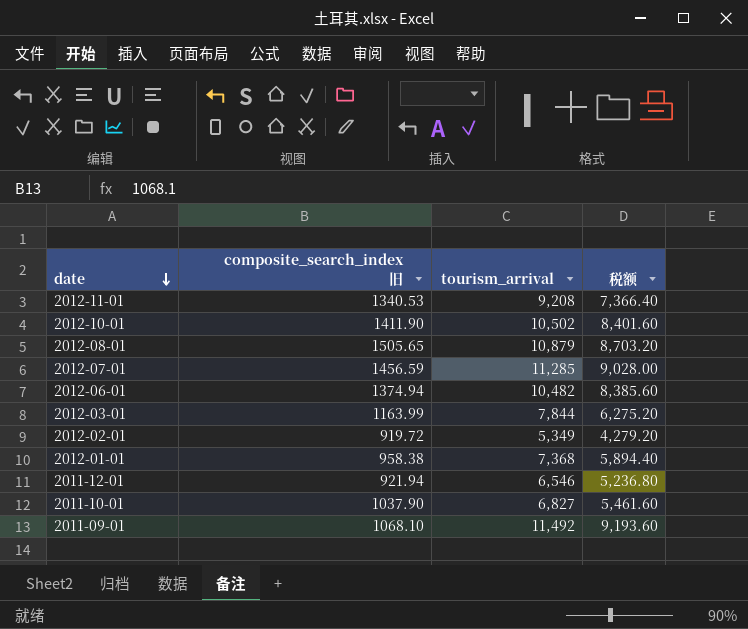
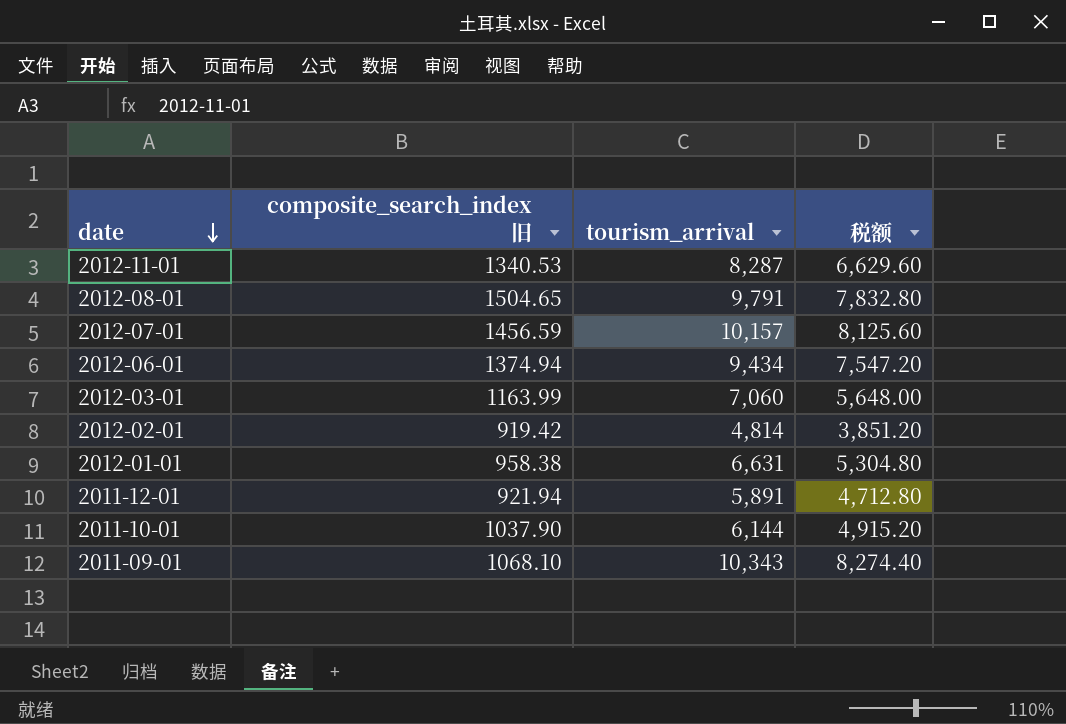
row 2012-10-01: 1411.90 | 10,502 | 8,401.60 -> none
2012-11-01 | tourism_arrival: 9,208 -> 8,287
2012-11-01 | 税额: 7,366.40 -> 6,629.60
2012-08-01 | composite_search_index 旧: 1505.65 -> 1504.65
2012-08-01 | tourism_arrival: 10,879 -> 9,791
2012-08-01 | 税额: 8,703.20 -> 7,832.80
2012-07-01 | tourism_arrival: 11,285 -> 10,157
2012-07-01 | 税额: 9,028.00 -> 8,125.60
2012-06-01 | tourism_arrival: 10,482 -> 9,434
2012-06-01 | 税额: 8,385.60 -> 7,547.20
2012-03-01 | tourism_arrival: 7,844 -> 7,060
2012-03-01 | 税额: 6,275.20 -> 5,648.00
2012-02-01 | composite_search_index 旧: 919.72 -> 919.42
2012-02-01 | tourism_arrival: 5,349 -> 4,814
2012-02-01 | 税额: 4,279.20 -> 3,851.20
2012-01-01 | tourism_arrival: 7,368 -> 6,631
2012-01-01 | 税额: 5,894.40 -> 5,304.80
2011-12-01 | tourism_arrival: 6,546 -> 5,891
2011-12-01 | 税额: 5,236.80 -> 4,712.80
2011-10-01 | tourism_arrival: 6,827 -> 6,144
2011-10-01 | 税额: 5,461.60 -> 4,915.20
2011-09-01 | tourism_arrival: 11,492 -> 10,343
2011-09-01 | 税额: 9,193.60 -> 8,274.40

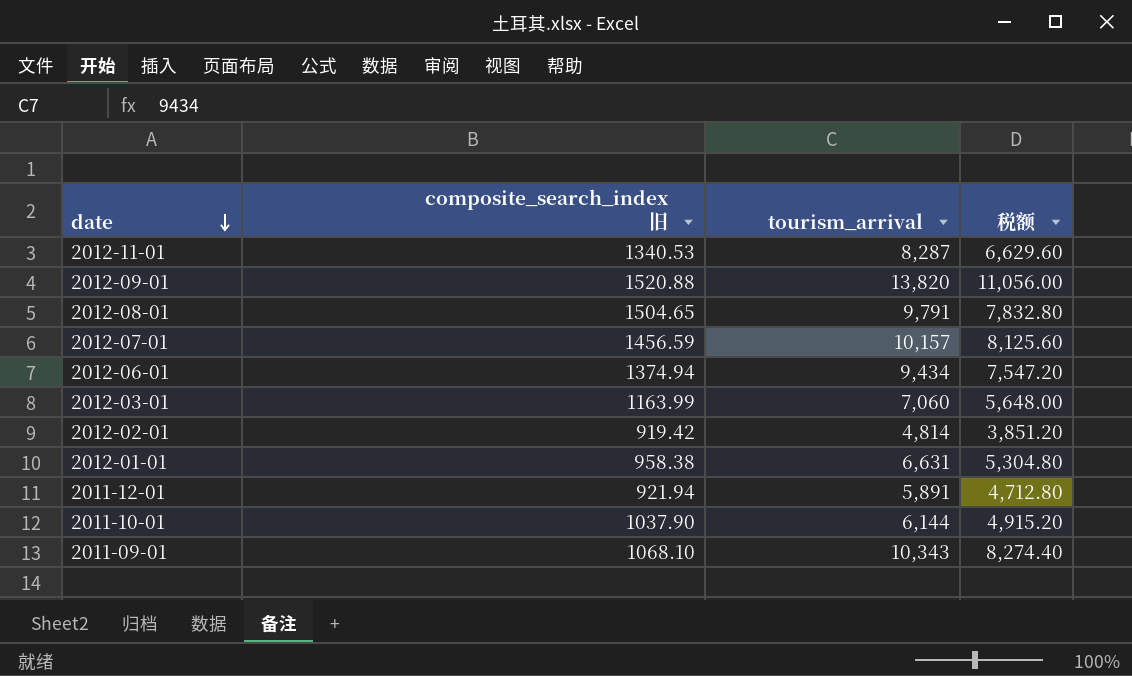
row 2012-09-01: none -> 1520.88 | 13,820 | 11,056.00

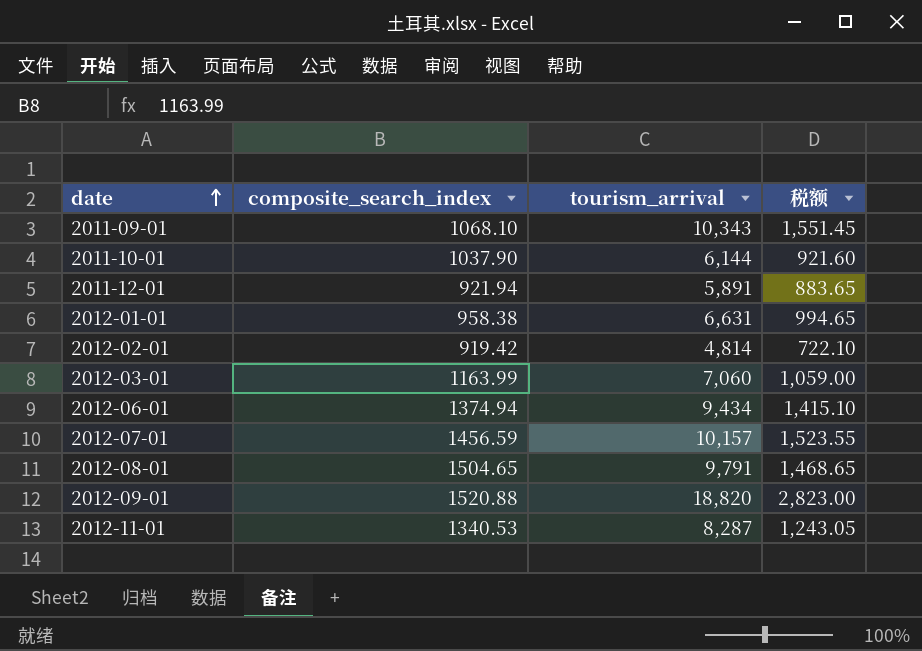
row order: date descending -> date ascending
column name: composite_search_index 旧 -> composite_search_index
column 税额 | formula: [tourism_arrival] * 0.8 -> [tourism_arrival] * 0.15
2012-09-01 | tourism_arrival: 13,820 -> 18,820

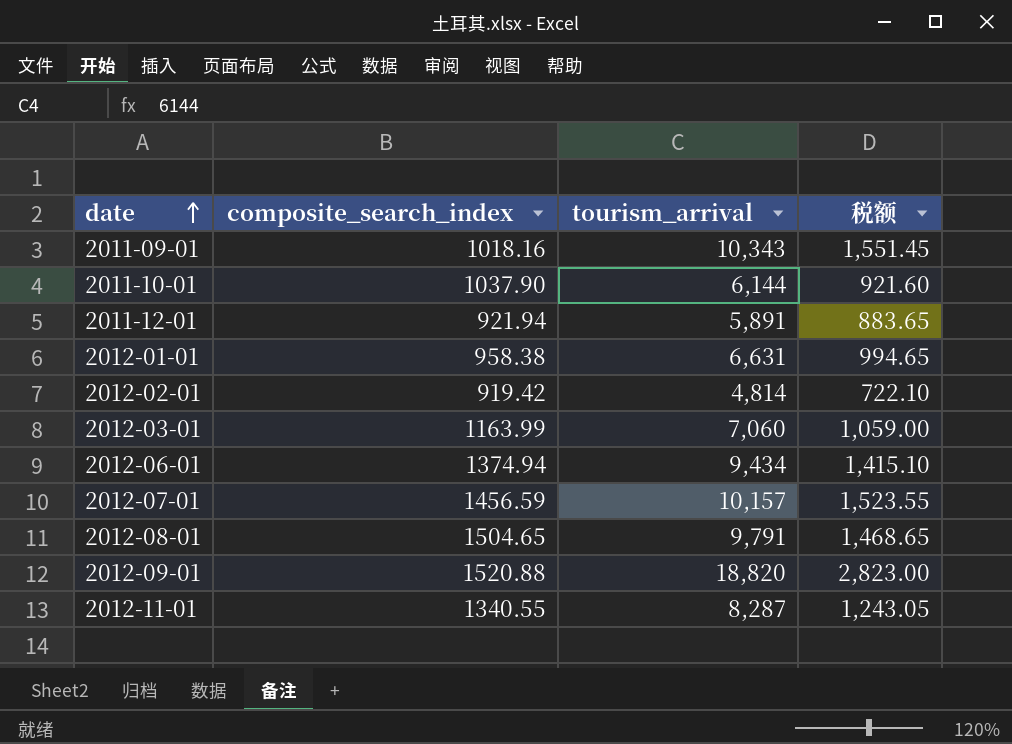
2011-09-01 | composite_search_index: 1068.10 -> 1018.16
2012-11-01 | composite_search_index: 1340.53 -> 1340.55

